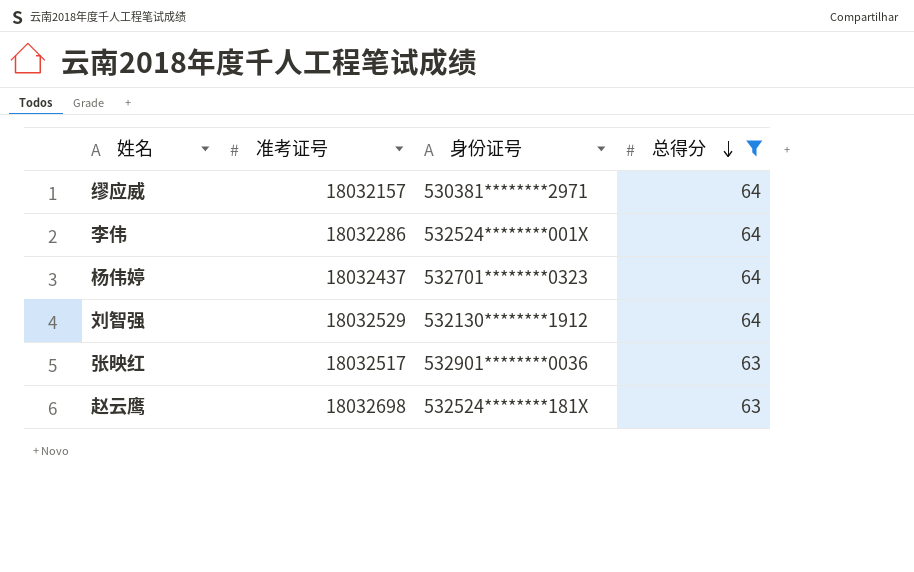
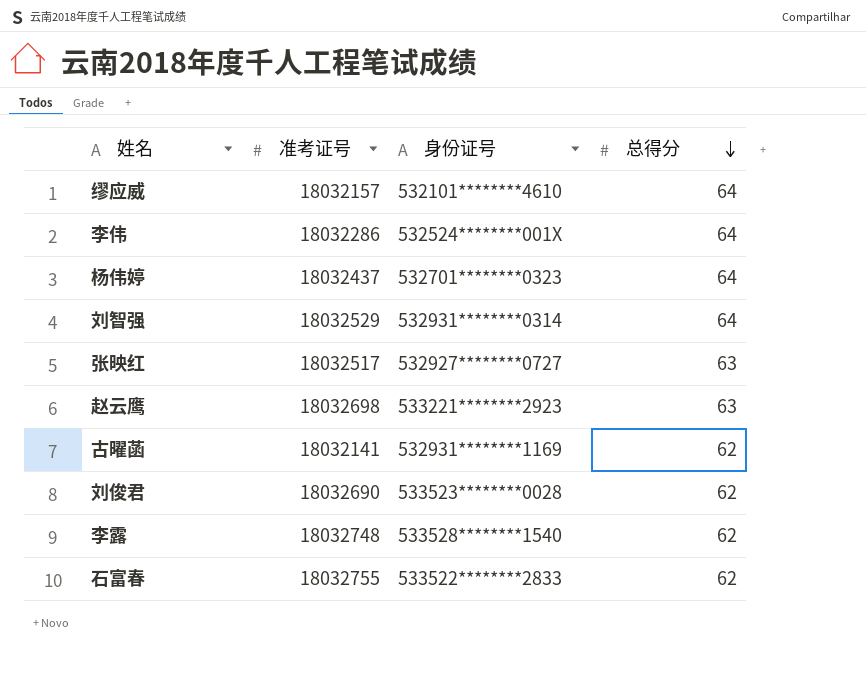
filter: 总得分 != 62 -> none
缪应威 | 身份证号: 530381********2971 -> 532101********4610
刘智强 | 身份证号: 532130********1912 -> 532931********0314
张映红 | 身份证号: 532901********0036 -> 532927********0727
赵云鹰 | 身份证号: 532524********181X -> 533221********2923

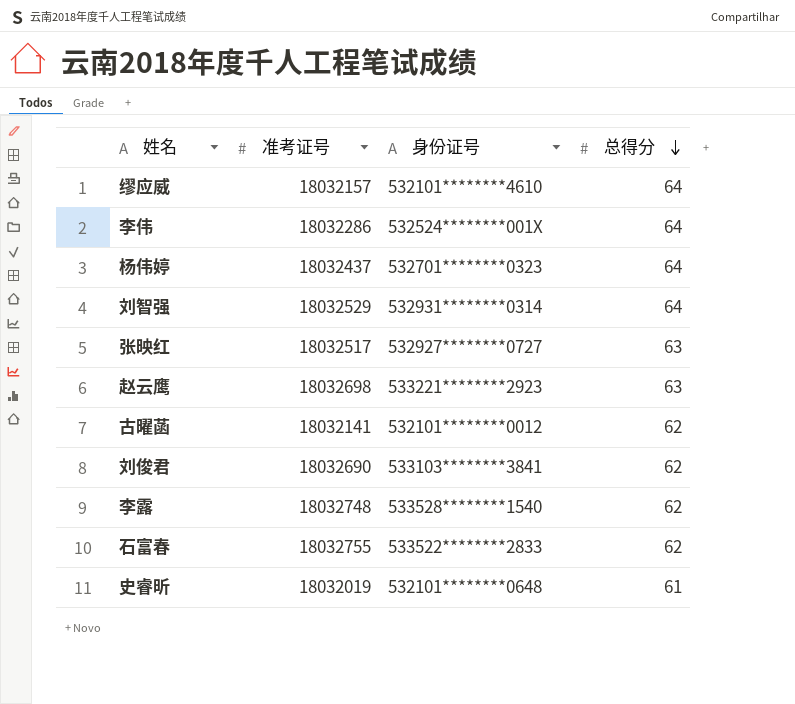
古曜菡 | 身份证号: 532931********1169 -> 532101********0012
刘俊君 | 身份证号: 533523********0028 -> 533103********3841
row 史睿昕: none -> 18032019 | 532101********0648 | 61

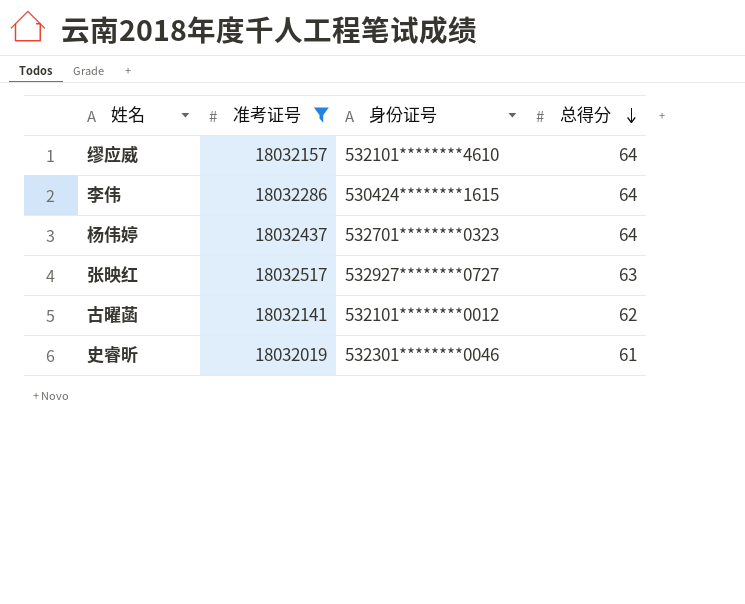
filter: none -> 准考证号 <= 18032517
李伟 | 身份证号: 532524********001X -> 530424********1615
史睿昕 | 身份证号: 532101********0648 -> 532301********0046

